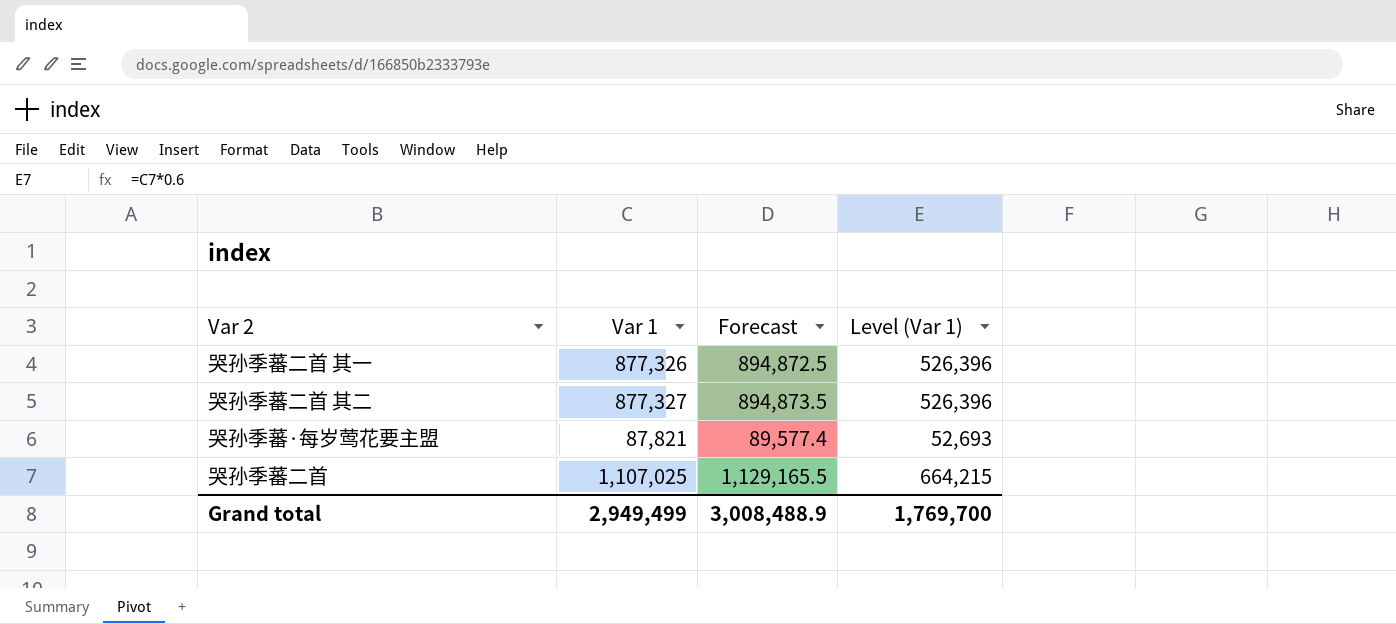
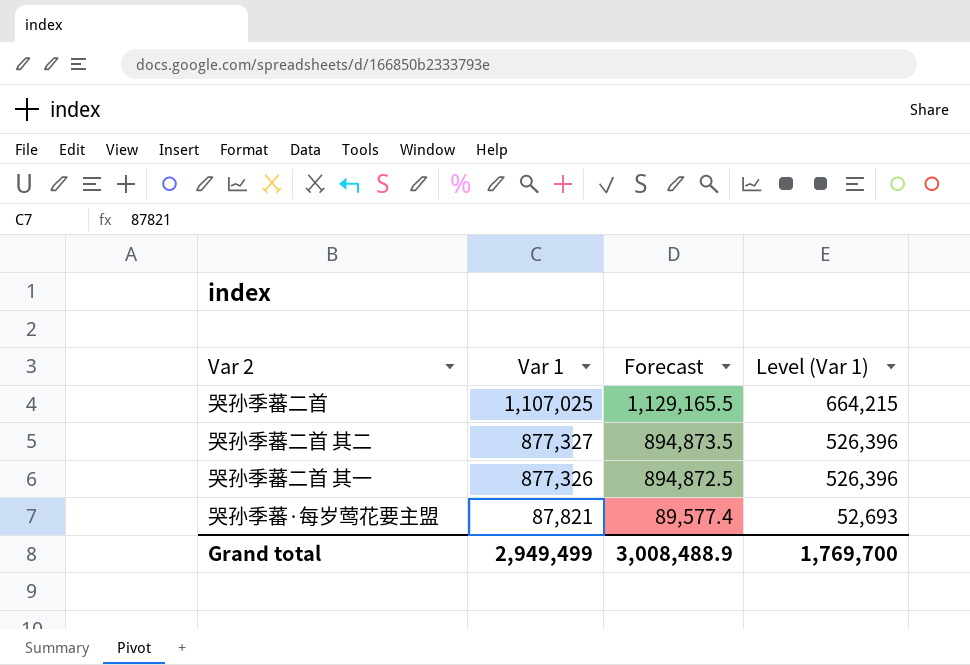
row order: none -> Var 1 descending

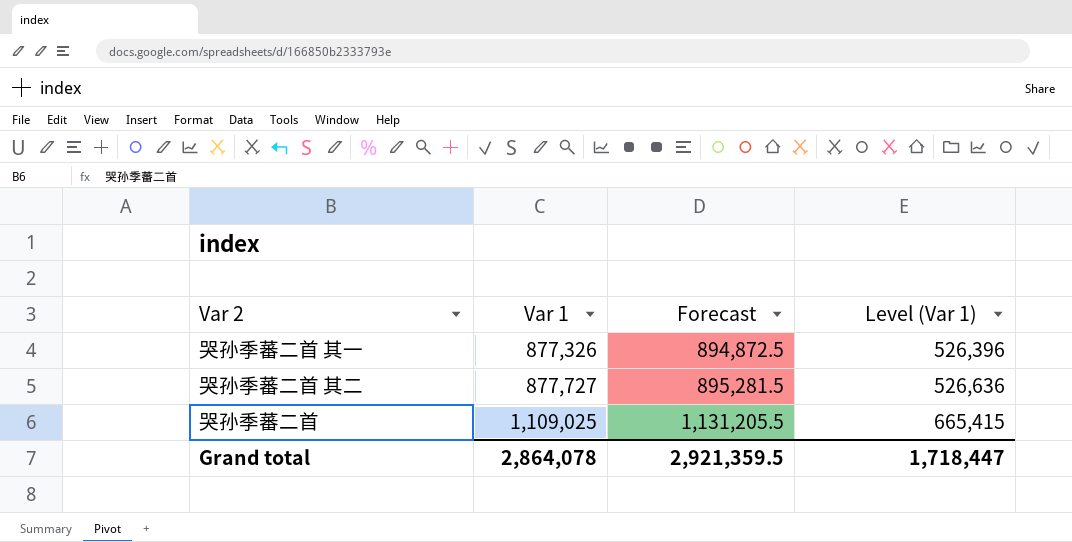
row order: Var 1 descending -> Var 1 ascending
row 哭孙季蕃·每岁莺花要主盟: 87,821 | 89,577.4 | 52,693 -> none
哭孙季蕃二首 其二 | Var 1: 877,327 -> 877,727
哭孙季蕃二首 其二 | Forecast: 894,873.5 -> 895,281.5
哭孙季蕃二首 其二 | Level (Var 1): 526,396 -> 526,636
哭孙季蕃二首 | Var 1: 1,107,025 -> 1,109,025
哭孙季蕃二首 | Forecast: 1,129,165.5 -> 1,131,205.5
哭孙季蕃二首 | Level (Var 1): 664,215 -> 665,415
Grand total | Var 1: 2,949,499 -> 2,864,078
Grand total | Forecast: 3,008,488.9 -> 2,921,359.5
Grand total | Level (Var 1): 1,769,700 -> 1,718,447

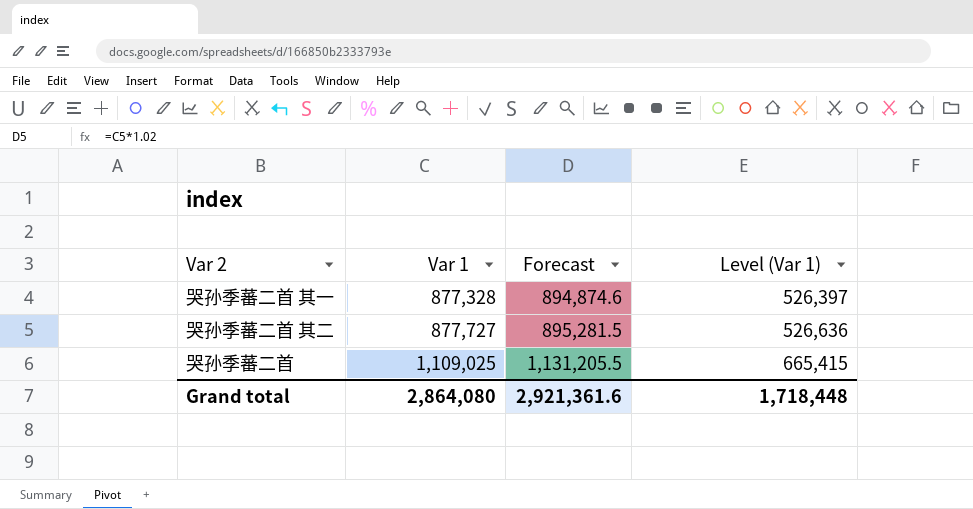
哭孙季蕃二首 其一 | Var 1: 877,326 -> 877,328
哭孙季蕃二首 其一 | Forecast: 894,872.5 -> 894,874.6
哭孙季蕃二首 其一 | Level (Var 1): 526,396 -> 526,397
Grand total | Var 1: 2,864,078 -> 2,864,080
Grand total | Forecast: 2,921,359.5 -> 2,921,361.6
Grand total | Level (Var 1): 1,718,447 -> 1,718,448

